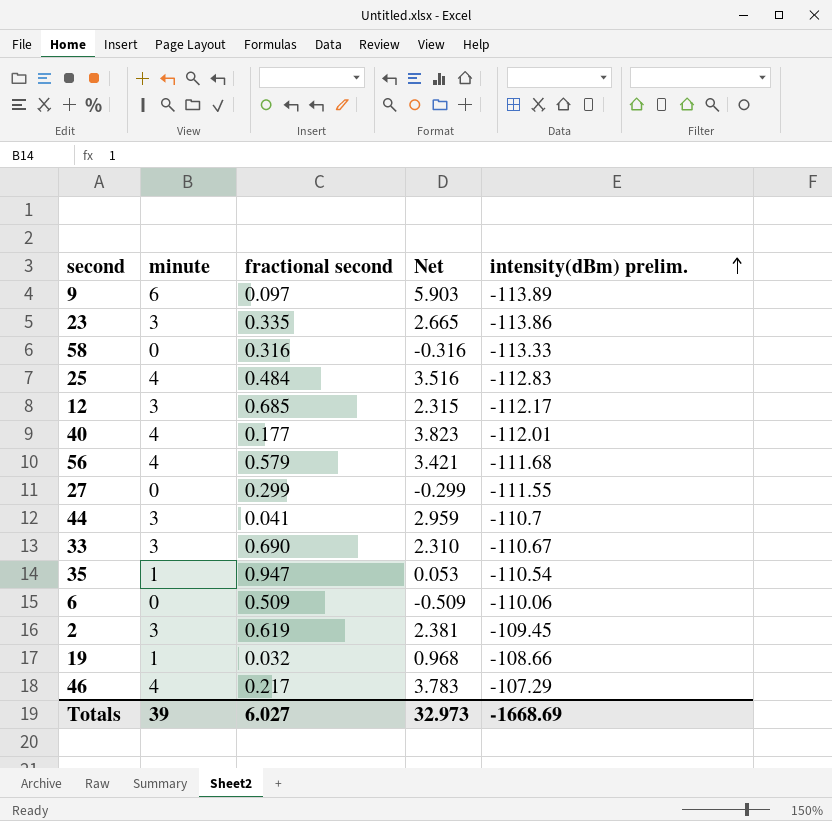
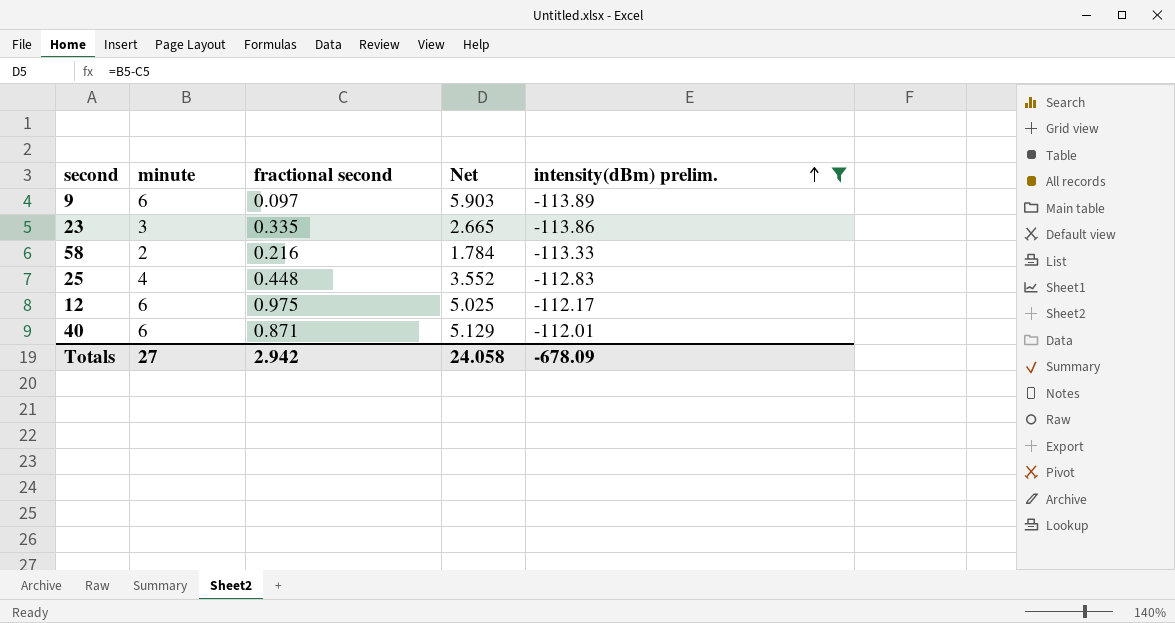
filter: none -> intensity(dBm) prelim. <= -112.01
58 | minute: 0 -> 2
58 | fractional second: 0.316 -> 0.216
58 | Net: -0.316 -> 1.784
25 | fractional second: 0.484 -> 0.448
25 | Net: 3.516 -> 3.552
12 | minute: 3 -> 6
12 | fractional second: 0.685 -> 0.975
12 | Net: 2.315 -> 5.025
40 | minute: 4 -> 6
40 | fractional second: 0.177 -> 0.871
40 | Net: 3.823 -> 5.129
Totals | minute: 39 -> 27
Totals | fractional second: 6.027 -> 2.942
Totals | Net: 32.973 -> 24.058
Totals | intensity(dBm) prelim.: -1668.69 -> -678.09

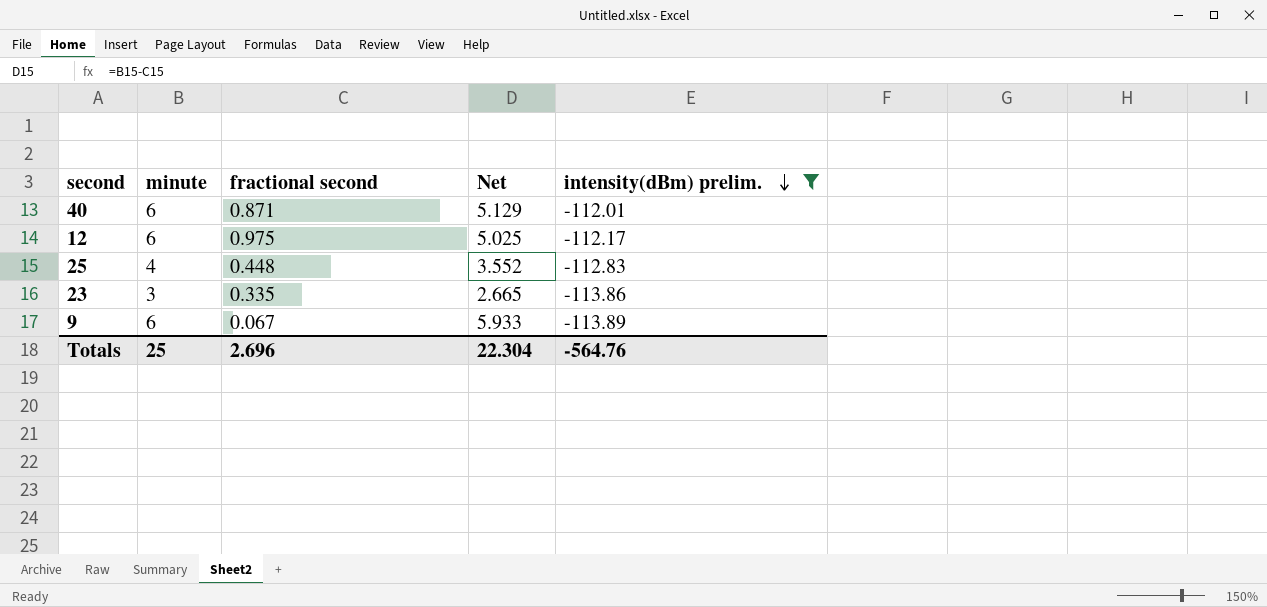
row order: intensity(dBm) prelim. ascending -> intensity(dBm) prelim. descending
row 58: 2 | 0.216 | 1.784 | -113.33 -> none
9 | fractional second: 0.097 -> 0.067
9 | Net: 5.903 -> 5.933
Totals | minute: 27 -> 25
Totals | fractional second: 2.942 -> 2.696
Totals | Net: 24.058 -> 22.304
Totals | intensity(dBm) prelim.: -678.09 -> -564.76

